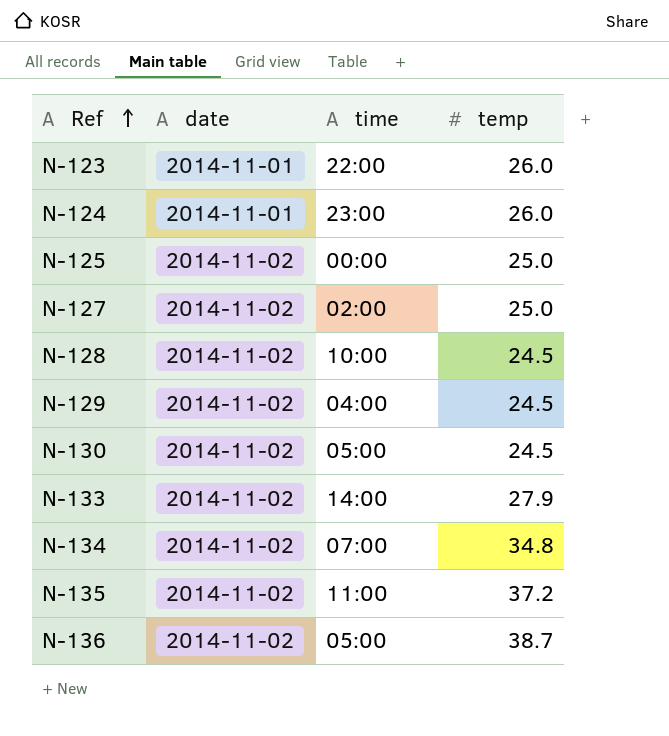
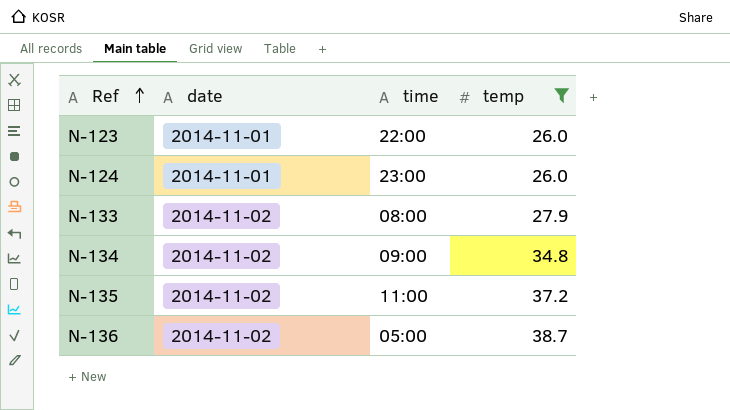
filter: none -> temp >= 26.0
N-133 | time: 14:00 -> 08:00
N-134 | time: 07:00 -> 09:00

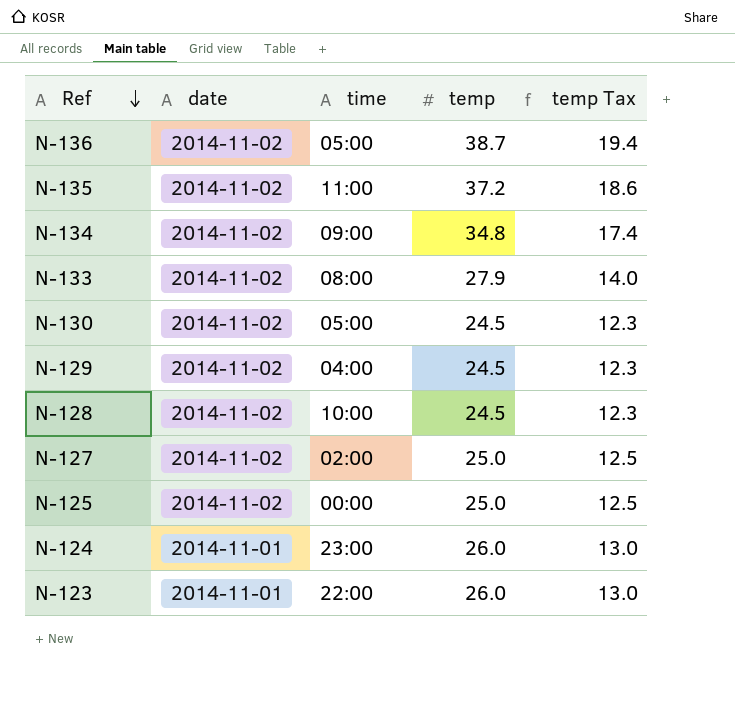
filter: temp >= 26.0 -> none
row order: Ref ascending -> Ref descending
column temp Tax | formula: none -> [temp] * 0.5

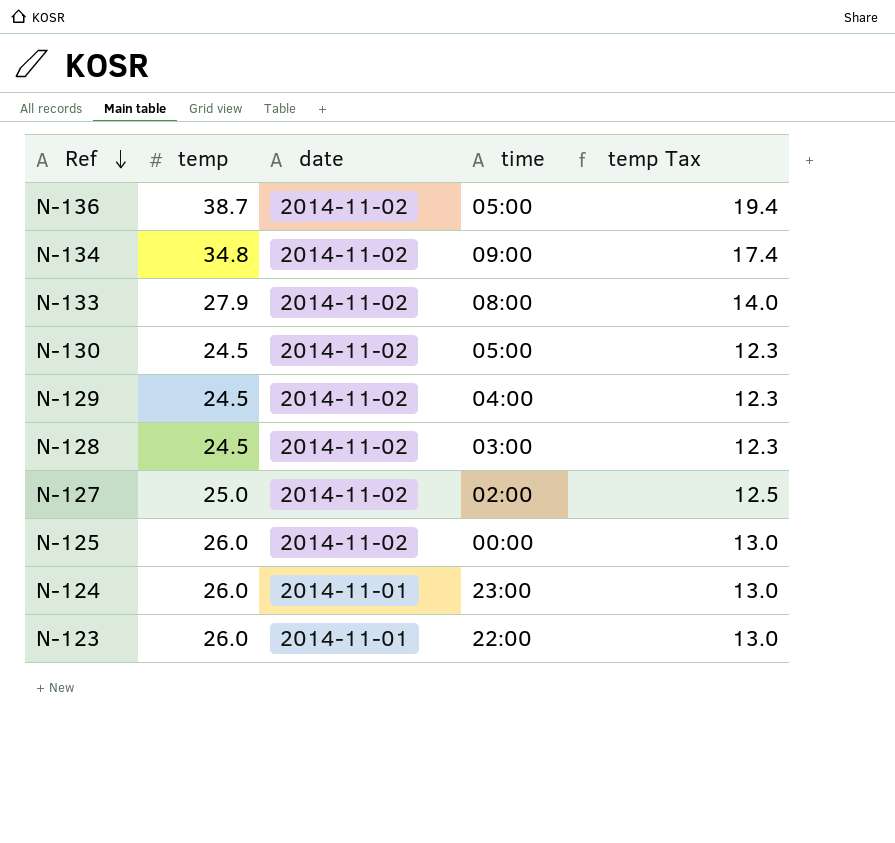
column temp | position: 4 -> 2
row N-135: 2014-11-02 | 11:00 | 37.2 | 18.6 -> none
N-128 | time: 10:00 -> 03:00
N-125 | temp: 25.0 -> 26.0
N-125 | temp Tax: 12.5 -> 13.0

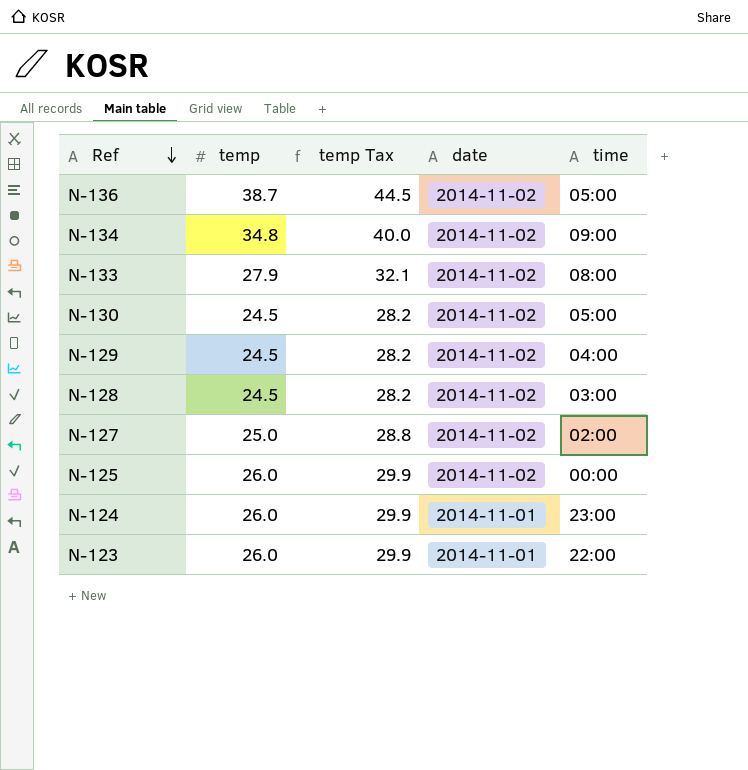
column temp Tax | formula: [temp] * 0.5 -> [temp] * 1.15
column temp Tax | position: 5 -> 3

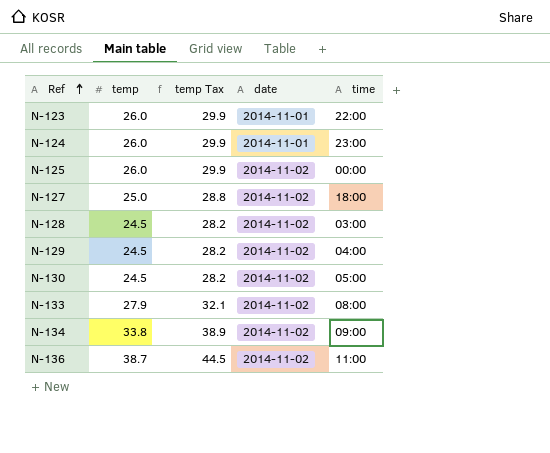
row order: Ref descending -> Ref ascending
N-127 | time: 02:00 -> 18:00
N-134 | temp: 34.8 -> 33.8
N-134 | temp Tax: 40.0 -> 38.9
N-136 | time: 05:00 -> 11:00

